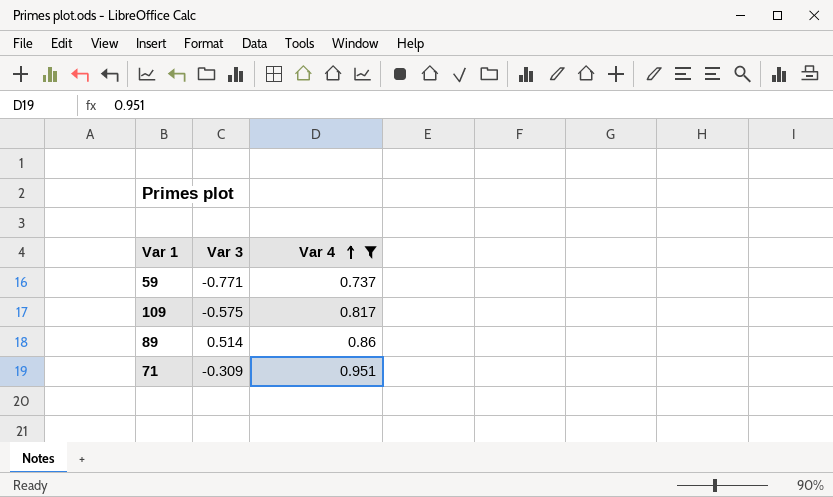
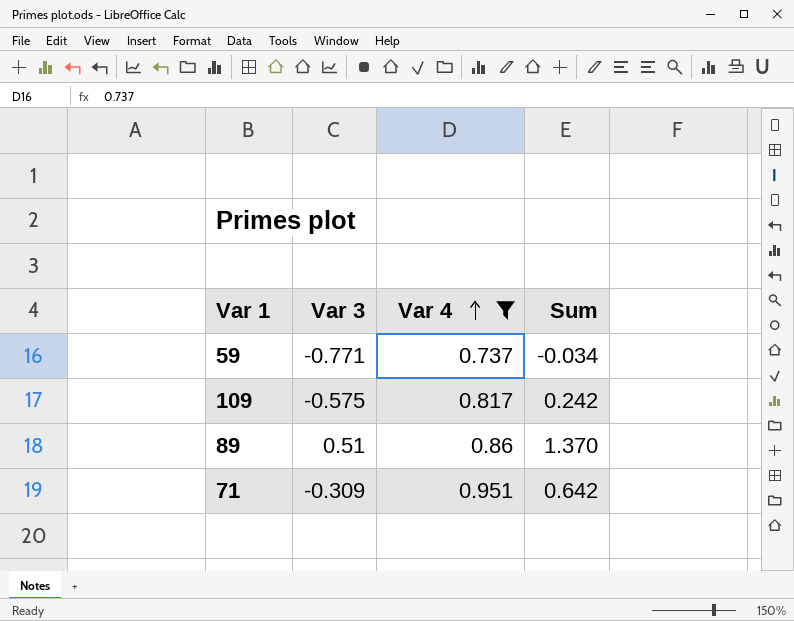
column Sum | formula: none -> [Var 3] + [Var 4]
89 | Var 3: 0.514 -> 0.51

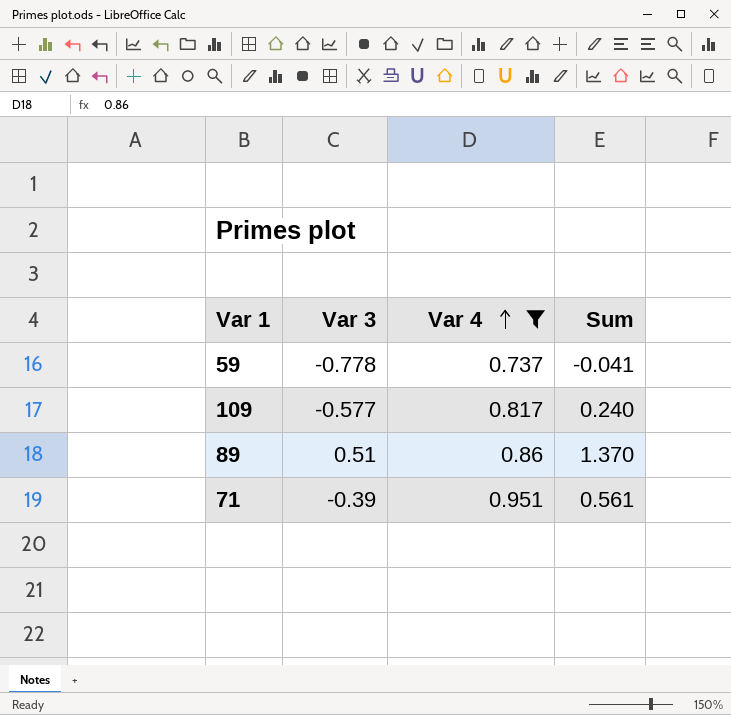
59 | Var 3: -0.771 -> -0.778
59 | Sum: -0.034 -> -0.041
109 | Var 3: -0.575 -> -0.577
109 | Sum: 0.242 -> 0.240
71 | Var 3: -0.309 -> -0.39
71 | Sum: 0.642 -> 0.561

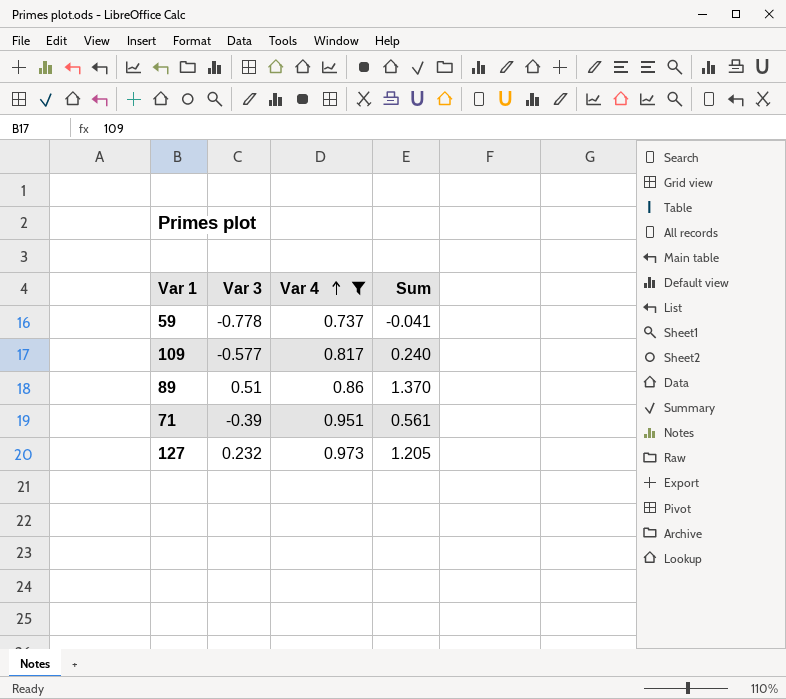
row 127: none -> 0.232 | 0.973 | 1.205

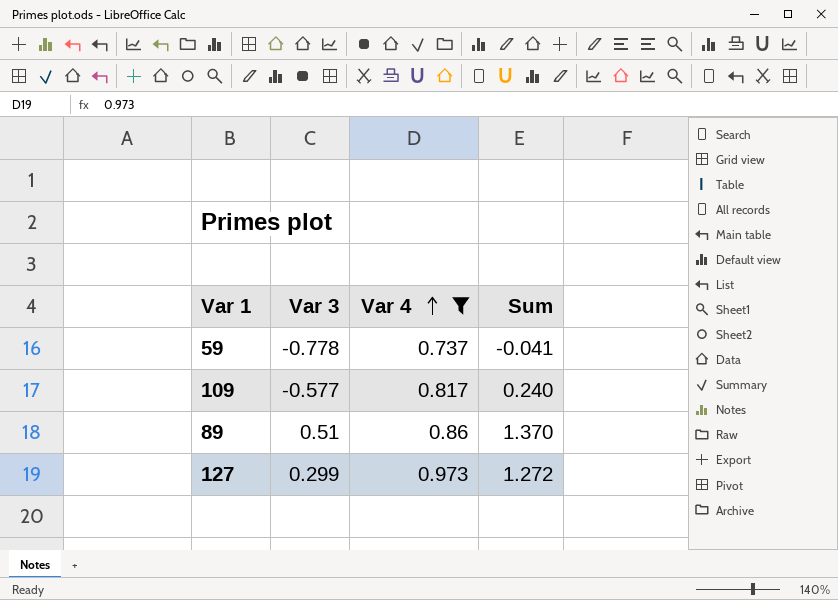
row 71: -0.39 | 0.951 | 0.561 -> none
127 | Var 3: 0.232 -> 0.299
127 | Sum: 1.205 -> 1.272

